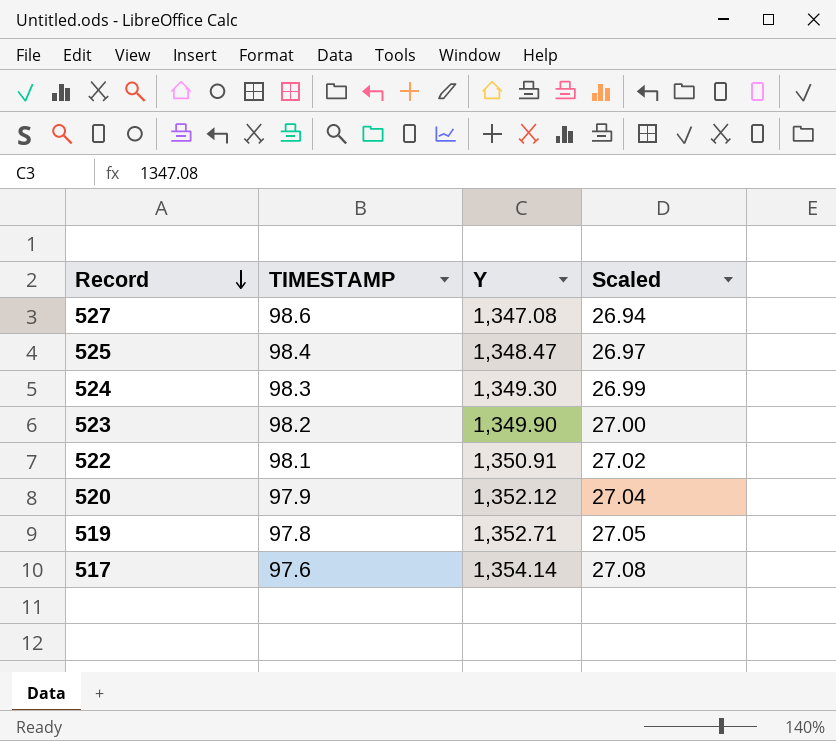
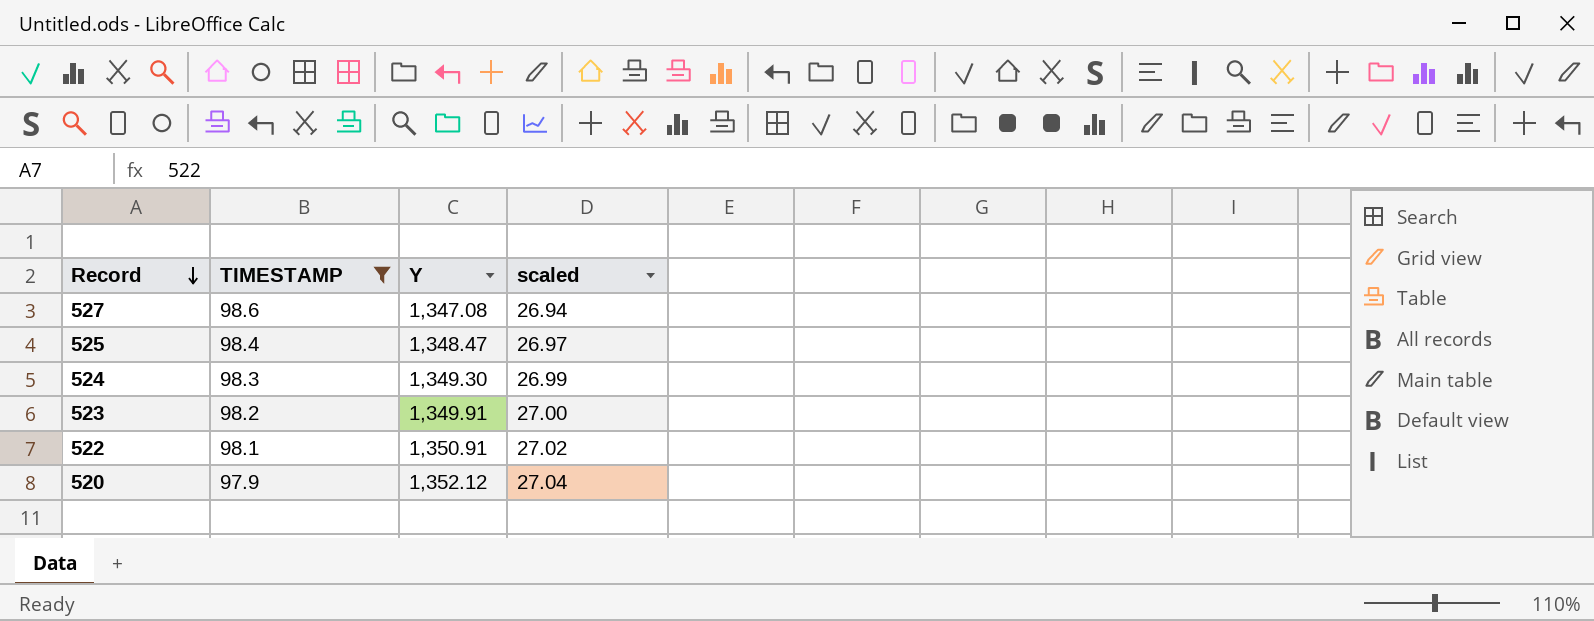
filter: none -> TIMESTAMP >= 97.9
column name: Scaled -> scaled
523 | Y: 1,349.90 -> 1,349.91

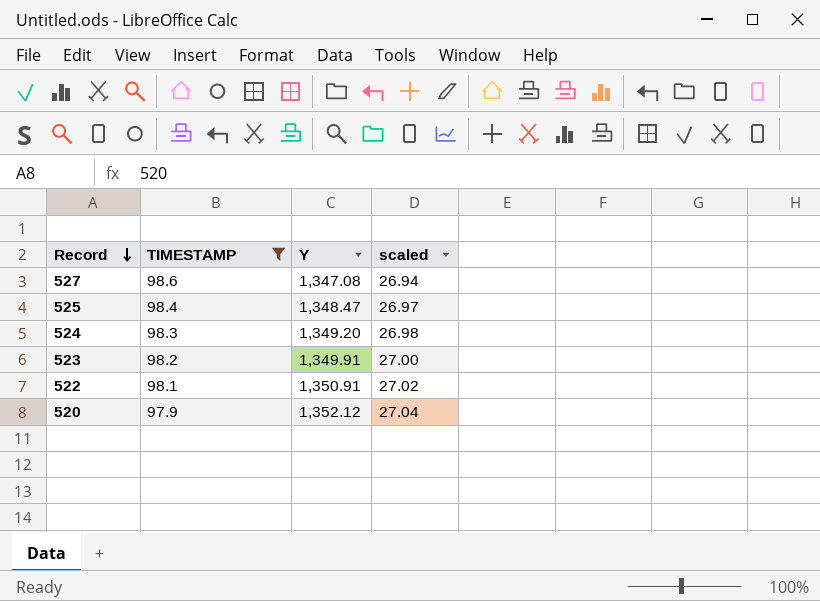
524 | Y: 1,349.30 -> 1,349.20
524 | scaled: 26.99 -> 26.98

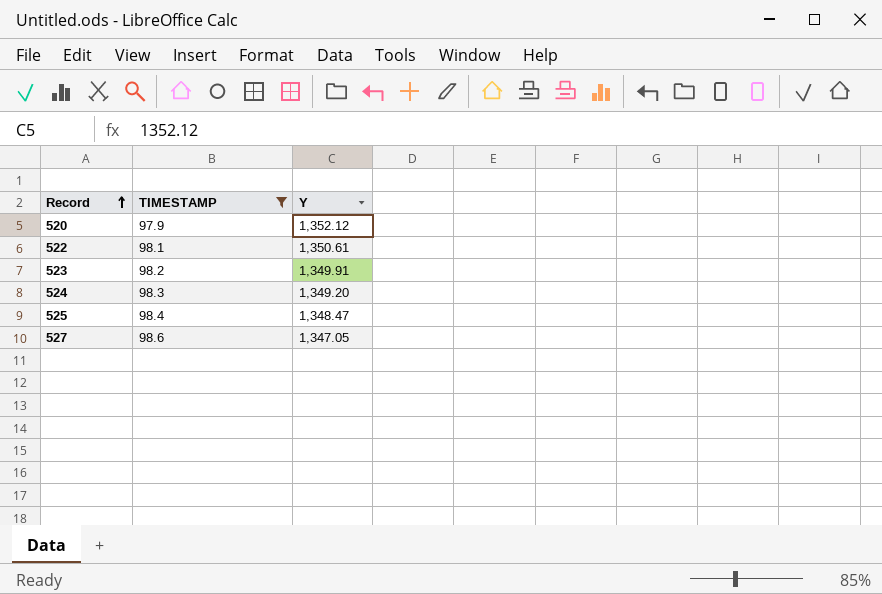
row order: Record descending -> Record ascending
column scaled | formula: [Y] * 0.02 -> none
522 | Y: 1,350.91 -> 1,350.61
527 | Y: 1,347.08 -> 1,347.05

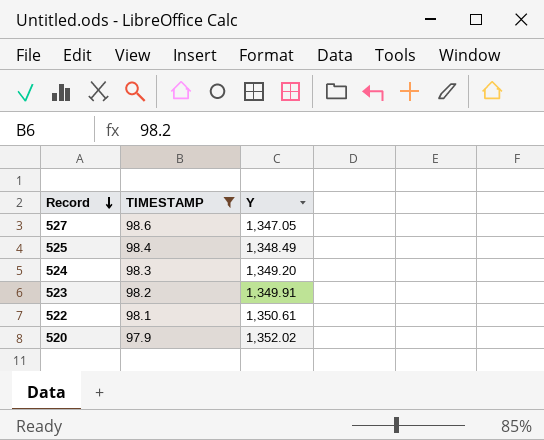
row order: Record ascending -> Record descending
525 | Y: 1,348.47 -> 1,348.49
520 | Y: 1,352.12 -> 1,352.02

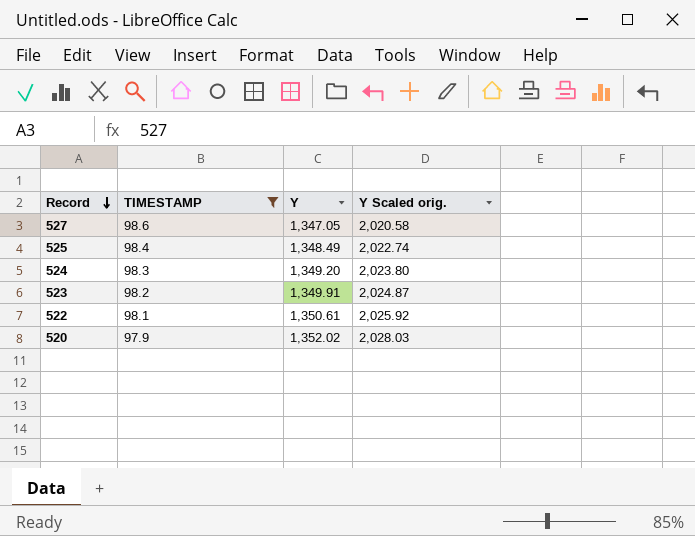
column Y Scaled orig. | formula: none -> [Y] * 1.5

